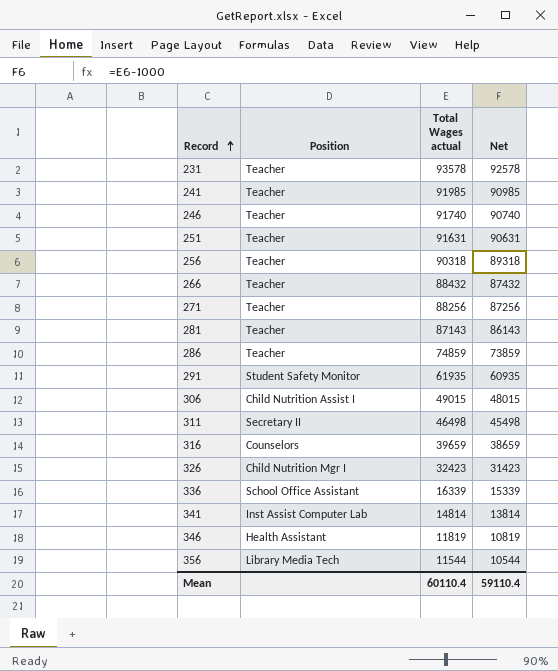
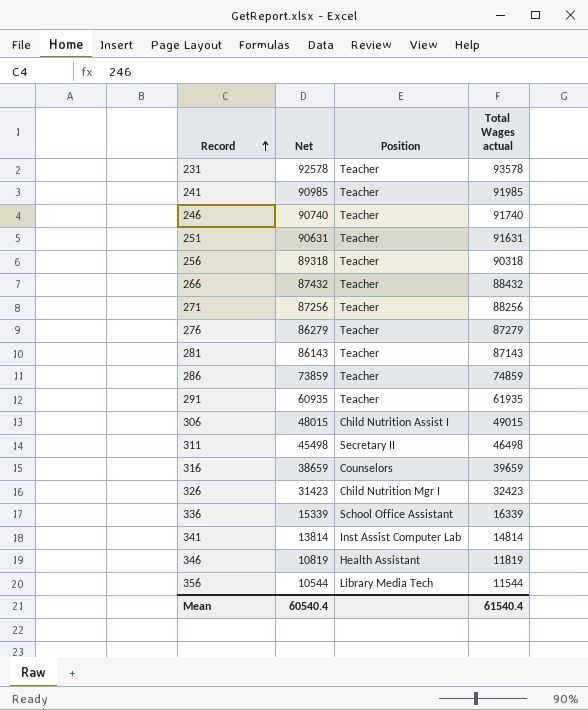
column Net | position: 4 -> 2
row 276: none -> 86279 | Teacher | 87279
291 | Position: Student Safety Monitor -> Teacher
Mean | Net: 59110.4 -> 60540.4
Mean | Total Wages actual: 60110.4 -> 61540.4

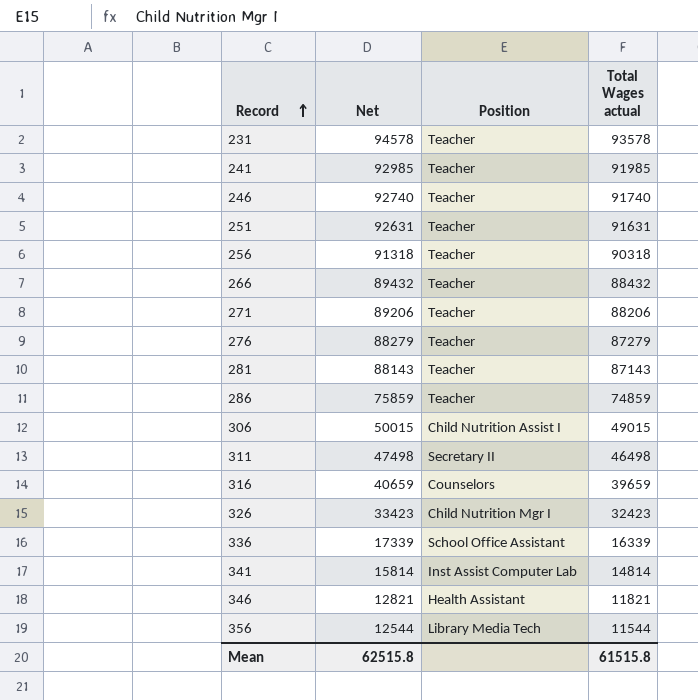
column Net | formula: [Total Wages actual] - 1000 -> [Total Wages actual] + 1000
row 291: 60935 | Teacher | 61935 -> none
271 | Total Wages actual: 88256 -> 88206
346 | Total Wages actual: 11819 -> 11821
Mean | Net: 60540.4 -> 62515.8
Mean | Total Wages actual: 61540.4 -> 61515.8

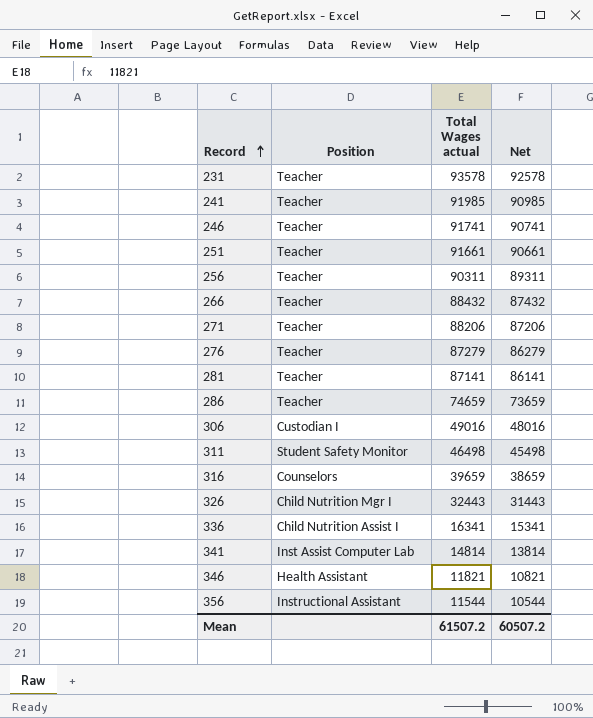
column Net | formula: [Total Wages actual] + 1000 -> [Total Wages actual] - 1000
column Net | position: 2 -> 4
246 | Total Wages actual: 91740 -> 91741
251 | Total Wages actual: 91631 -> 91661
256 | Total Wages actual: 90318 -> 90311
281 | Total Wages actual: 87143 -> 87141
286 | Total Wages actual: 74859 -> 74659
306 | Position: Child Nutrition Assist I -> Custodian I
306 | Total Wages actual: 49015 -> 49016
311 | Position: Secretary II -> Student Safety Monitor
326 | Total Wages actual: 32423 -> 32443
336 | Position: School Office Assistant -> Child Nutrition Assist I
336 | Total Wages actual: 16339 -> 16341
356 | Position: Library Media Tech -> Instructional Assistant
Mean | Total Wages actual: 61515.8 -> 61507.2
Mean | Net: 62515.8 -> 60507.2

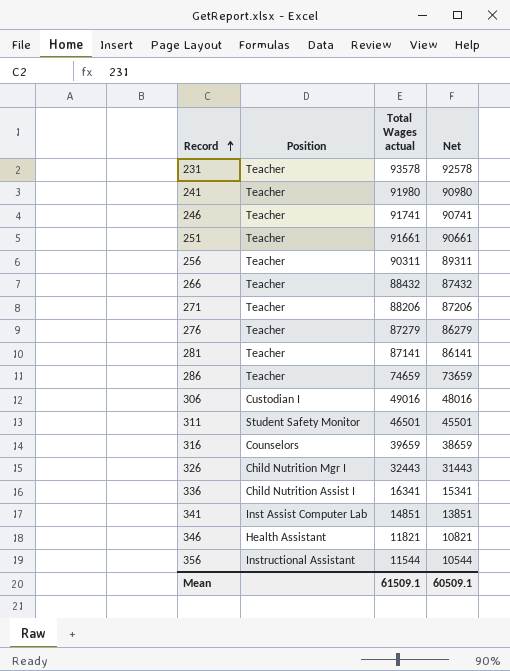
241 | Total Wages actual: 91985 -> 91980
241 | Net: 90985 -> 90980
311 | Total Wages actual: 46498 -> 46501
311 | Net: 45498 -> 45501
341 | Total Wages actual: 14814 -> 14851
341 | Net: 13814 -> 13851
Mean | Total Wages actual: 61507.2 -> 61509.1
Mean | Net: 60507.2 -> 60509.1

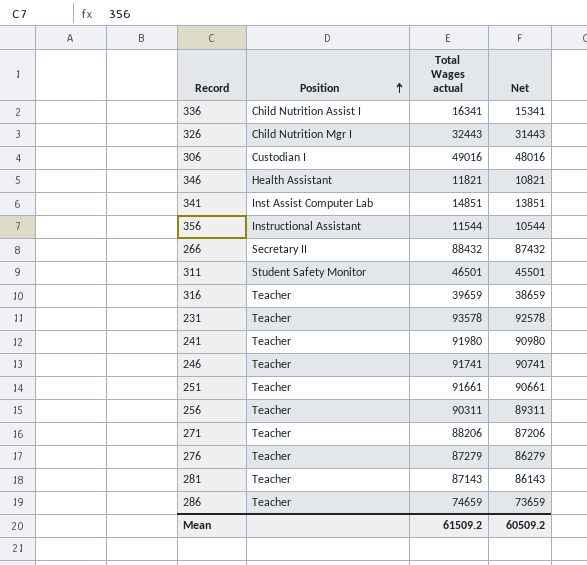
row order: Record ascending -> Position ascending
266 | Position: Teacher -> Secretary II
316 | Position: Counselors -> Teacher
281 | Total Wages actual: 87141 -> 87143
281 | Net: 86141 -> 86143
Mean | Total Wages actual: 61509.1 -> 61509.2
Mean | Net: 60509.1 -> 60509.2

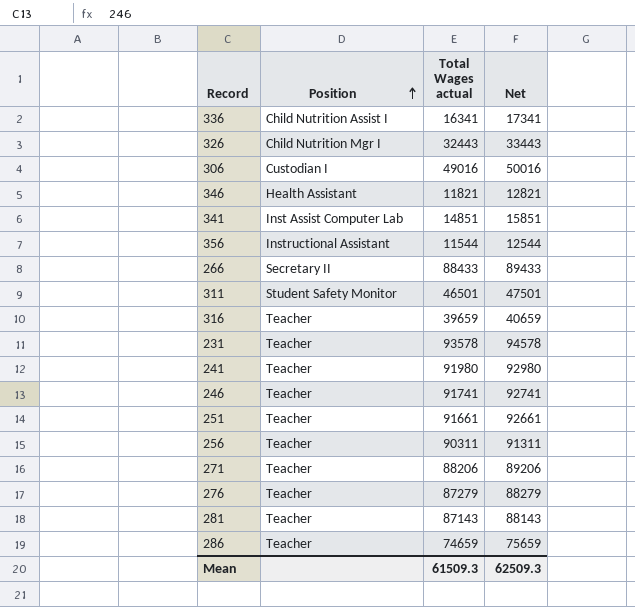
column Net | formula: [Total Wages actual] - 1000 -> [Total Wages actual] + 1000
266 | Total Wages actual: 88432 -> 88433
Mean | Total Wages actual: 61509.2 -> 61509.3
Mean | Net: 60509.2 -> 62509.3

